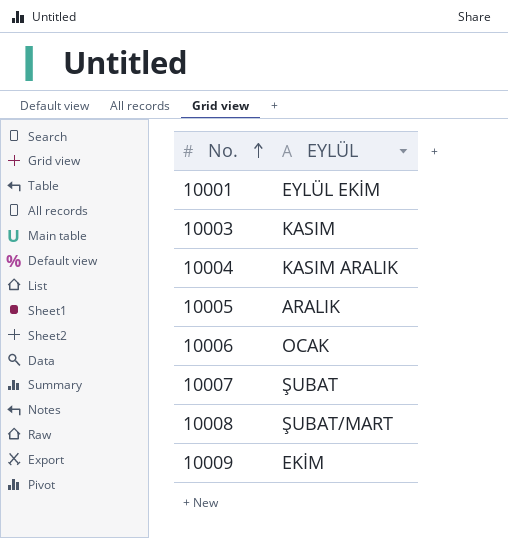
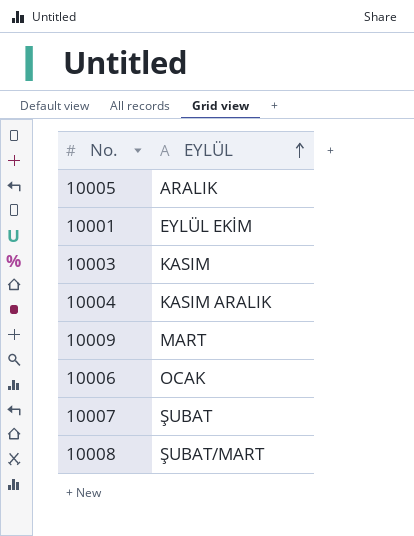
row order: No. ascending -> EYLÜL ascending
10009 | EYLÜL: EKİM -> MART

